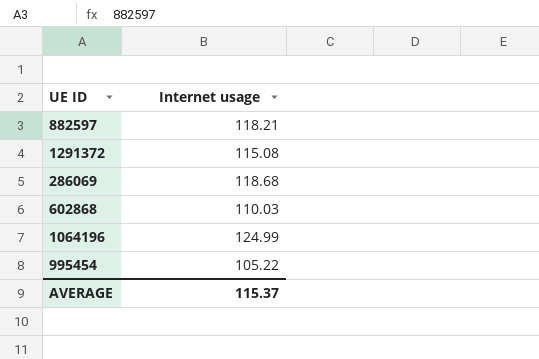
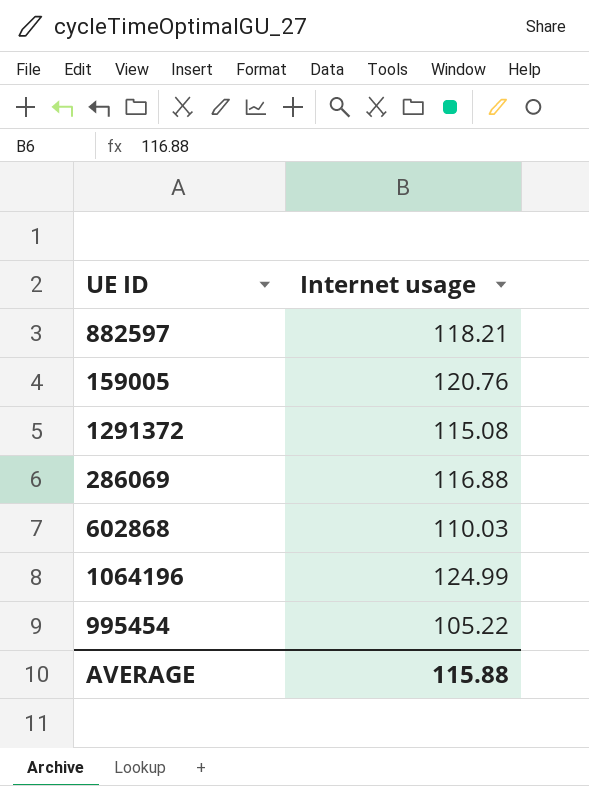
row 159005: none -> 120.76
286069 | Internet usage: 118.68 -> 116.88
AVERAGE | Internet usage: 115.37 -> 115.88

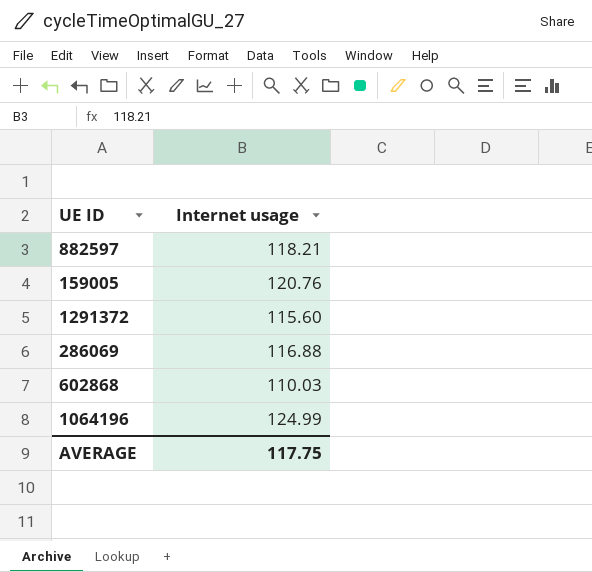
row 995454: 105.22 -> none
1291372 | Internet usage: 115.08 -> 115.60
AVERAGE | Internet usage: 115.88 -> 117.75

